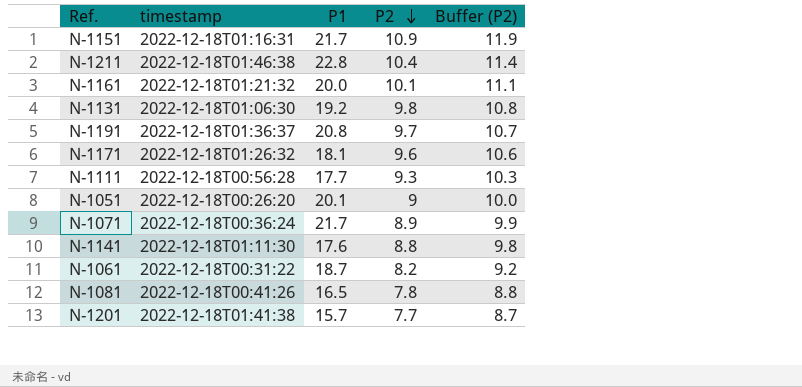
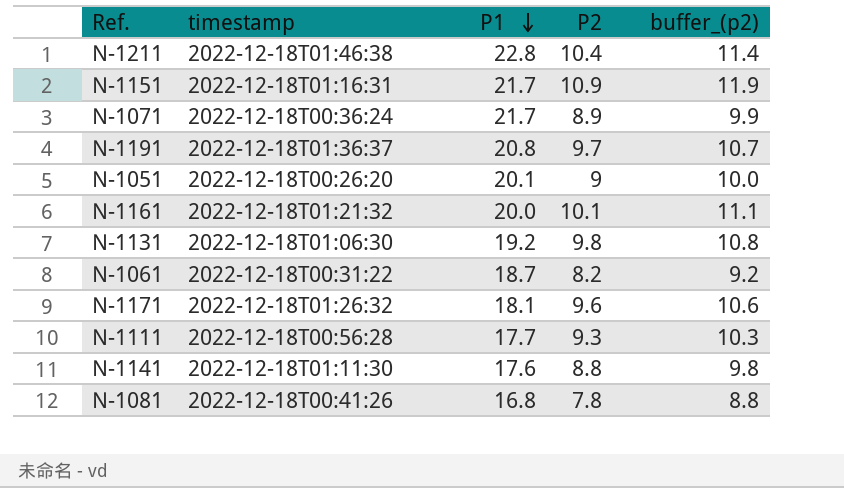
row order: P2 descending -> P1 descending
column name: Buffer (P2) -> buffer_(p2)
row N-1201: 2022-12-18T01:41:38 | 15.7 | 7.7 | 8.7 -> none
N-1081 | P1: 16.5 -> 16.8

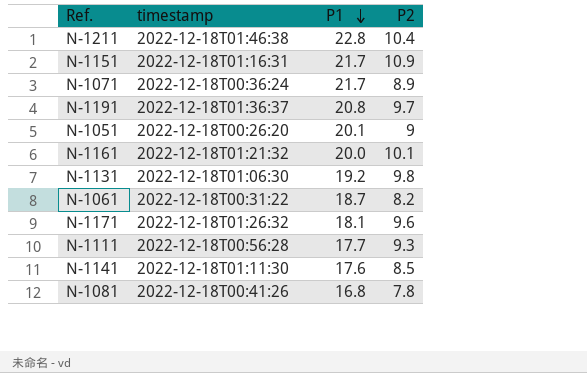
column buffer_(p2) | formula: [P2] + 1 -> none
N-1141 | P2: 8.8 -> 8.5

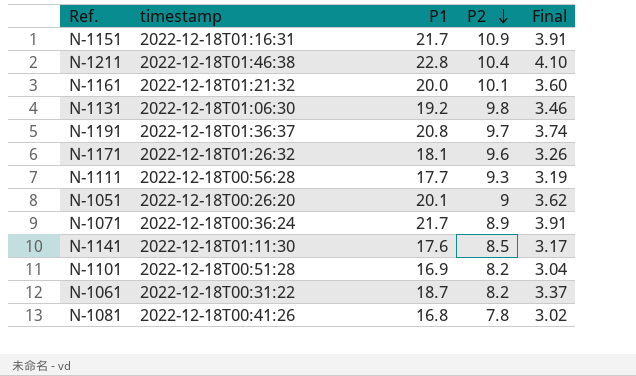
row order: P1 descending -> P2 descending
column Final | formula: none -> [P1] * 0.18
row N-1101: none -> 2022-12-18T00:51:28 | 16.9 | 8.2 | 3.04

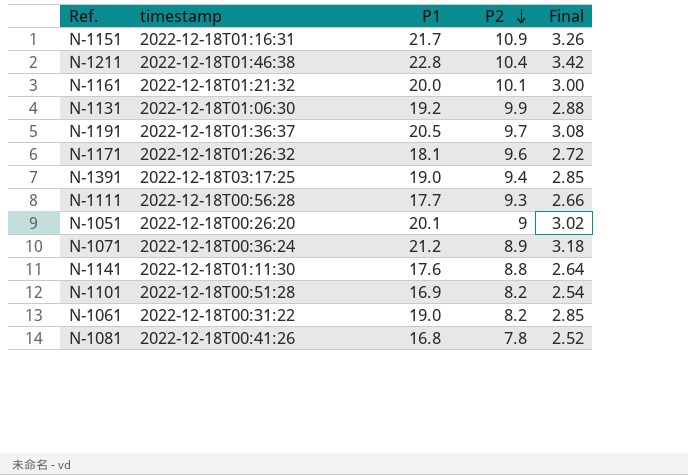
column Final | formula: [P1] * 0.18 -> [P1] * 0.15
N-1131 | P2: 9.8 -> 9.9
N-1191 | P1: 20.8 -> 20.5
row N-1391: none -> 2022-12-18T03:17:25 | 19.0 | 9.4 | 2.85
N-1071 | P1: 21.7 -> 21.2
N-1141 | P2: 8.5 -> 8.8
N-1061 | P1: 18.7 -> 19.0

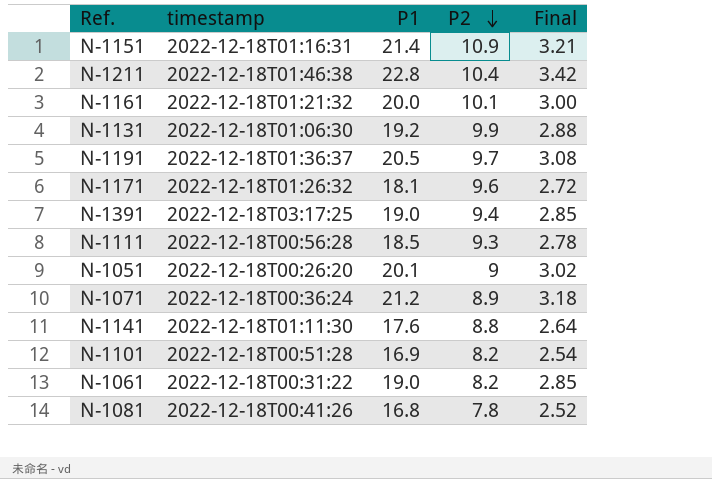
N-1151 | P1: 21.7 -> 21.4
N-1151 | Final: 3.26 -> 3.21
N-1111 | P1: 17.7 -> 18.5
N-1111 | Final: 2.66 -> 2.78

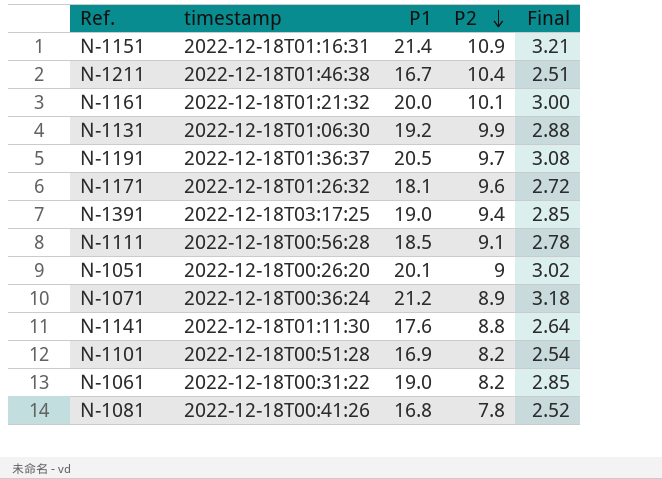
N-1211 | P1: 22.8 -> 16.7
N-1211 | Final: 3.42 -> 2.51
N-1111 | P2: 9.3 -> 9.1

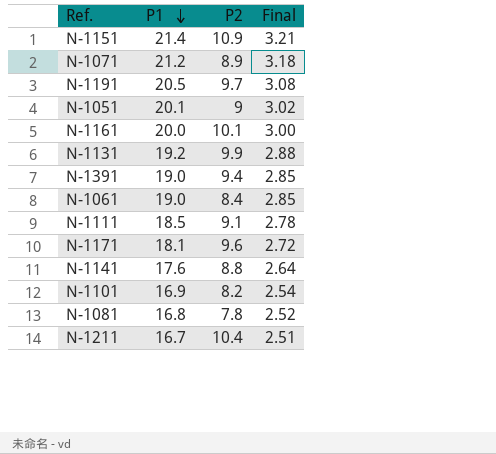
row order: P2 descending -> P1 descending
column timestamp | position: 2 -> none
N-1061 | P2: 8.2 -> 8.4

